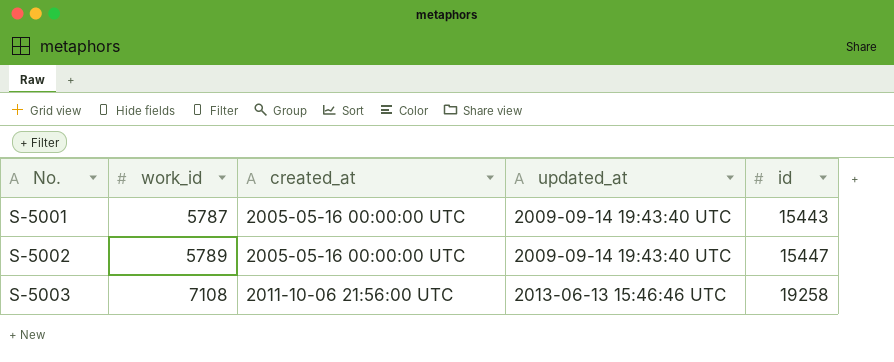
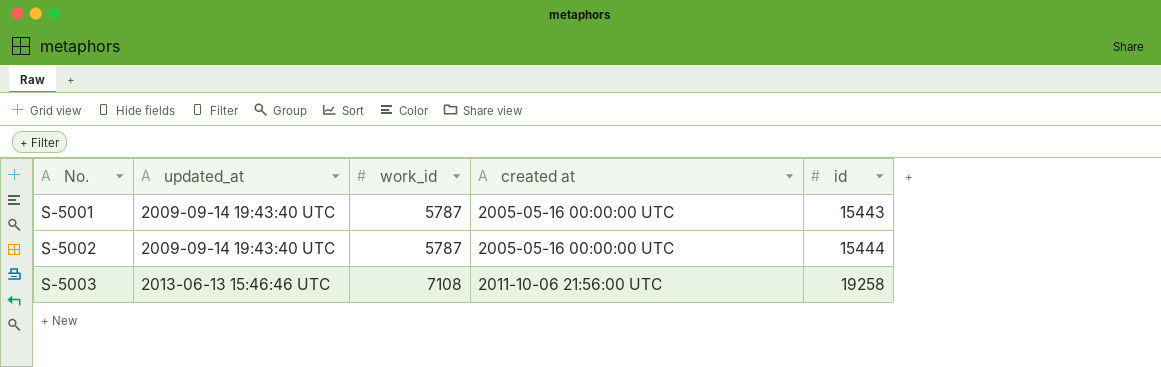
column updated_at | position: 4 -> 2
column name: created_at -> created at
S-5002 | work_id: 5789 -> 5787
S-5002 | id: 15447 -> 15444

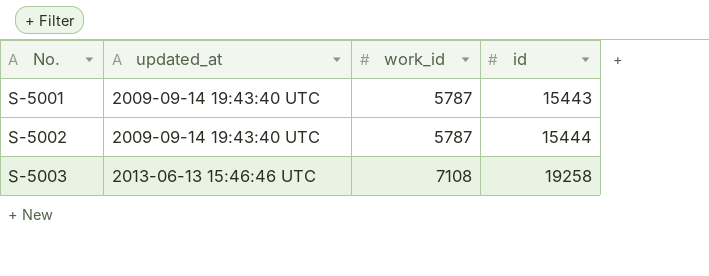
column created at | position: 4 -> none

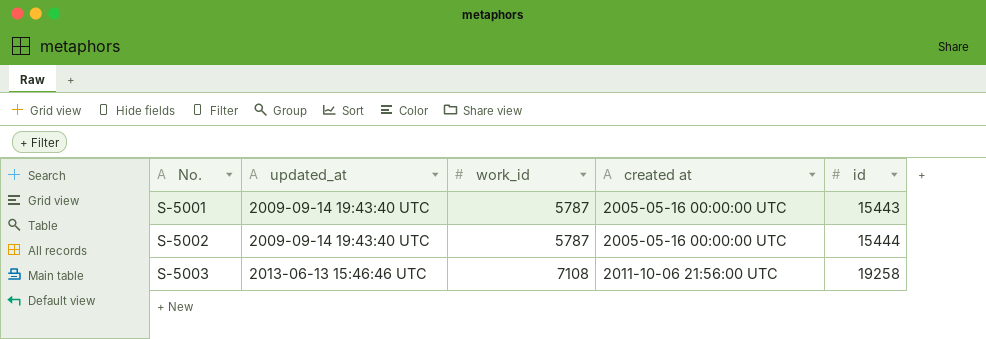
column created at | position: none -> 4

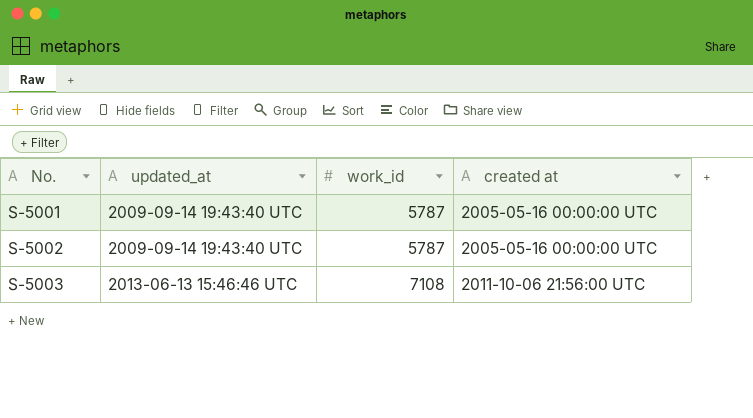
column id | position: 5 -> none

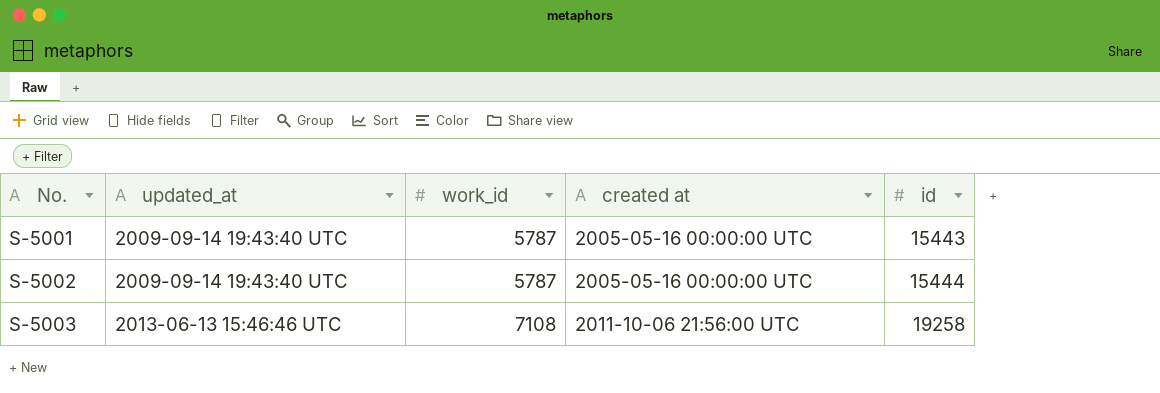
column id | position: none -> 5

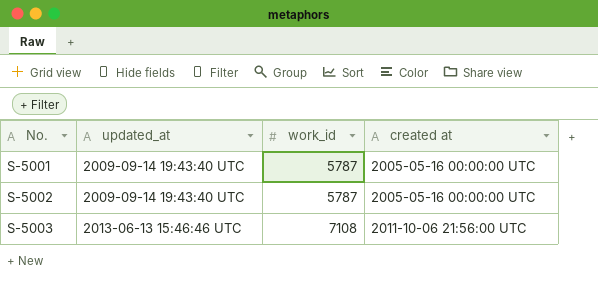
column id | position: 5 -> none

